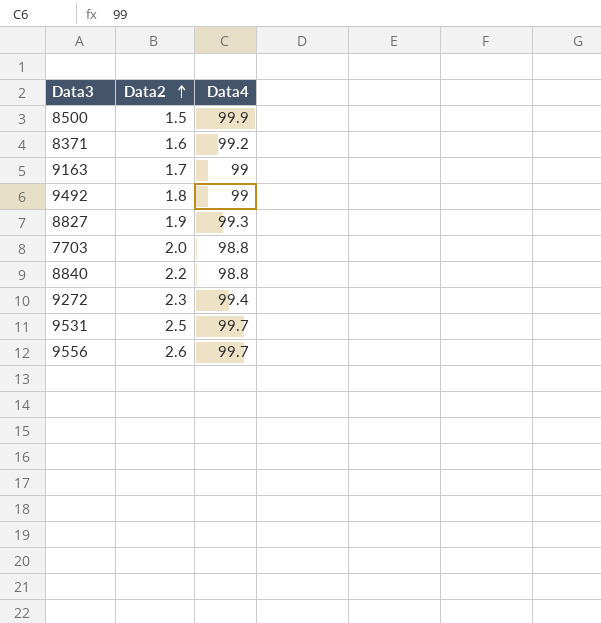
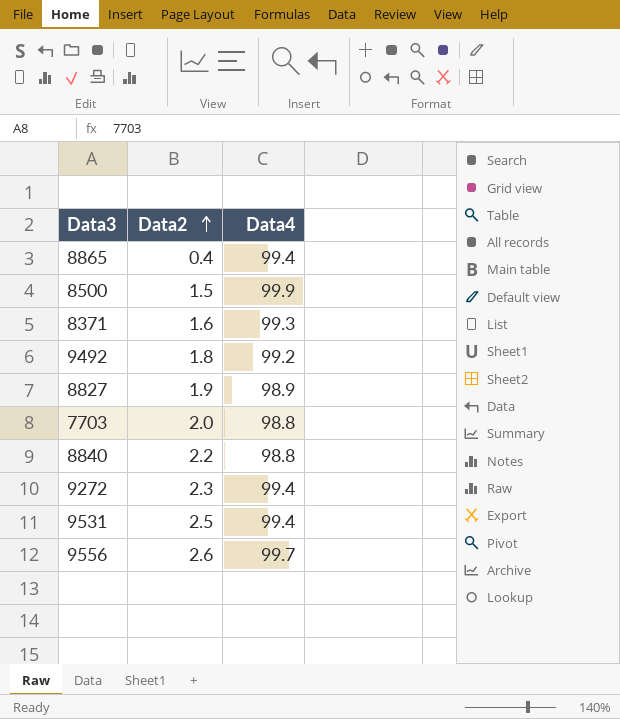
row 9163: 1.7 | 99 -> none
row 8865: none -> 0.4 | 99.4
8371 | Data4: 99.2 -> 99.3
9492 | Data4: 99 -> 99.2
8827 | Data4: 99.3 -> 98.9
9531 | Data4: 99.7 -> 99.4

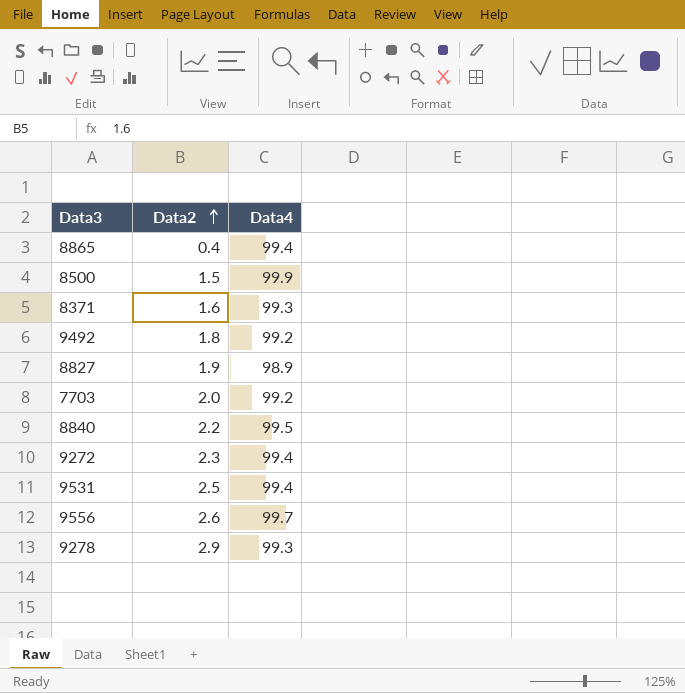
7703 | Data4: 98.8 -> 99.2
8840 | Data4: 98.8 -> 99.5
row 9278: none -> 2.9 | 99.3

